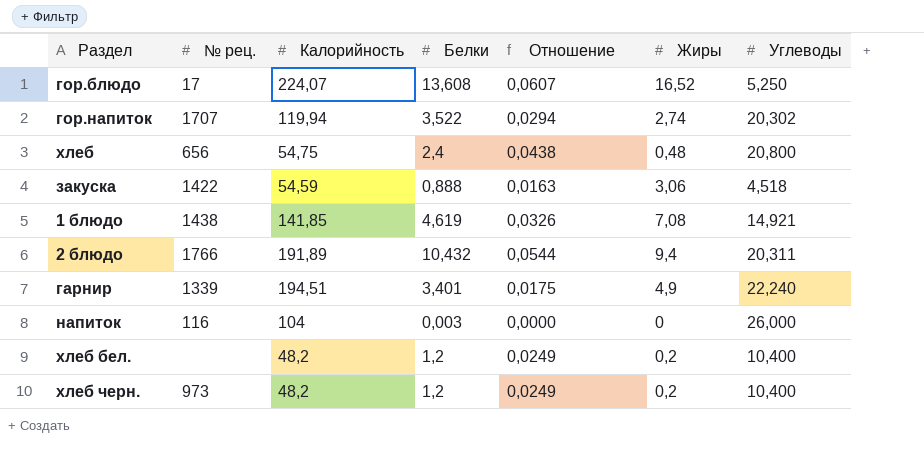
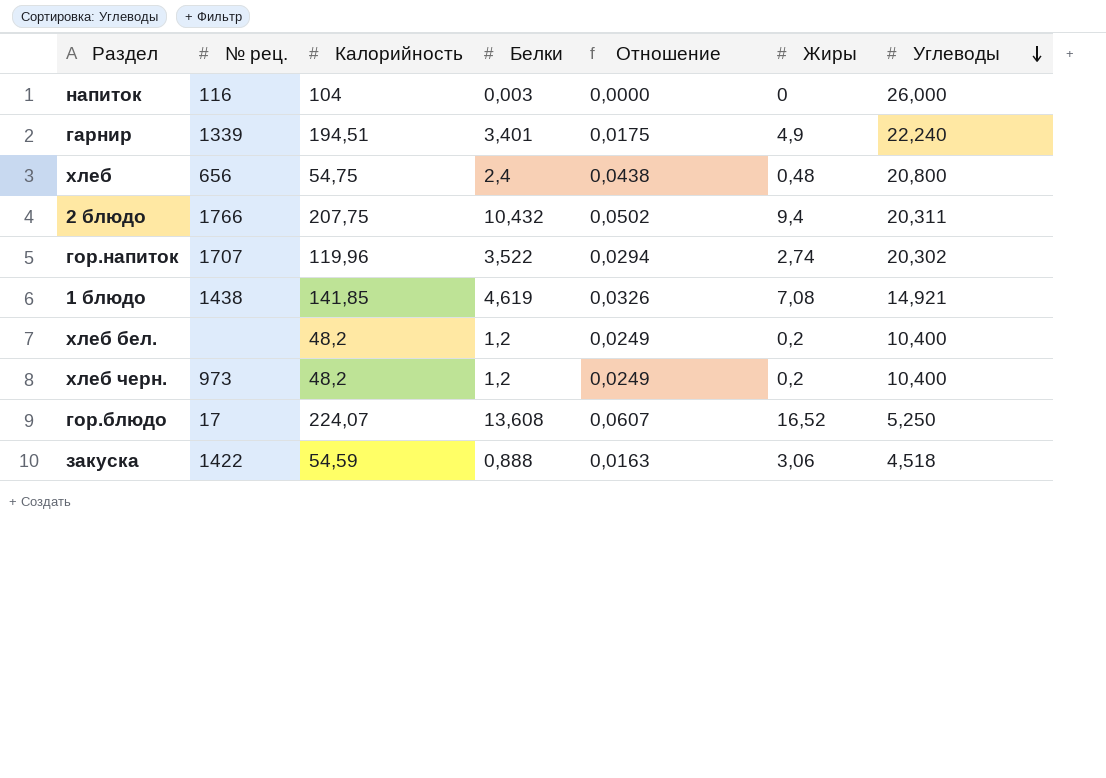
row order: none -> Углеводы descending
2 блюдо | Калорийность: 191,89 -> 207,75
2 блюдо | Отношение: 0,0544 -> 0,0502
гор.напиток | Калорийность: 119,94 -> 119,96

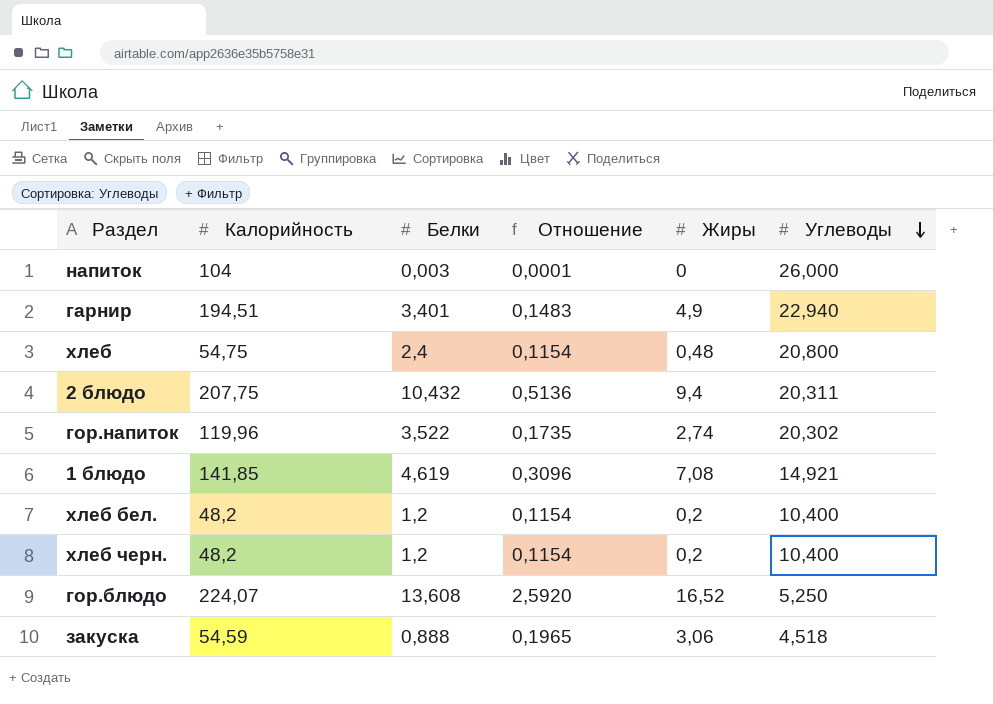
column № рец. | position: 2 -> none
column Отношение | formula: [Белки] / [Калорийность] -> [Белки] / [Углеводы]
гарнир | Углеводы: 22,240 -> 22,940

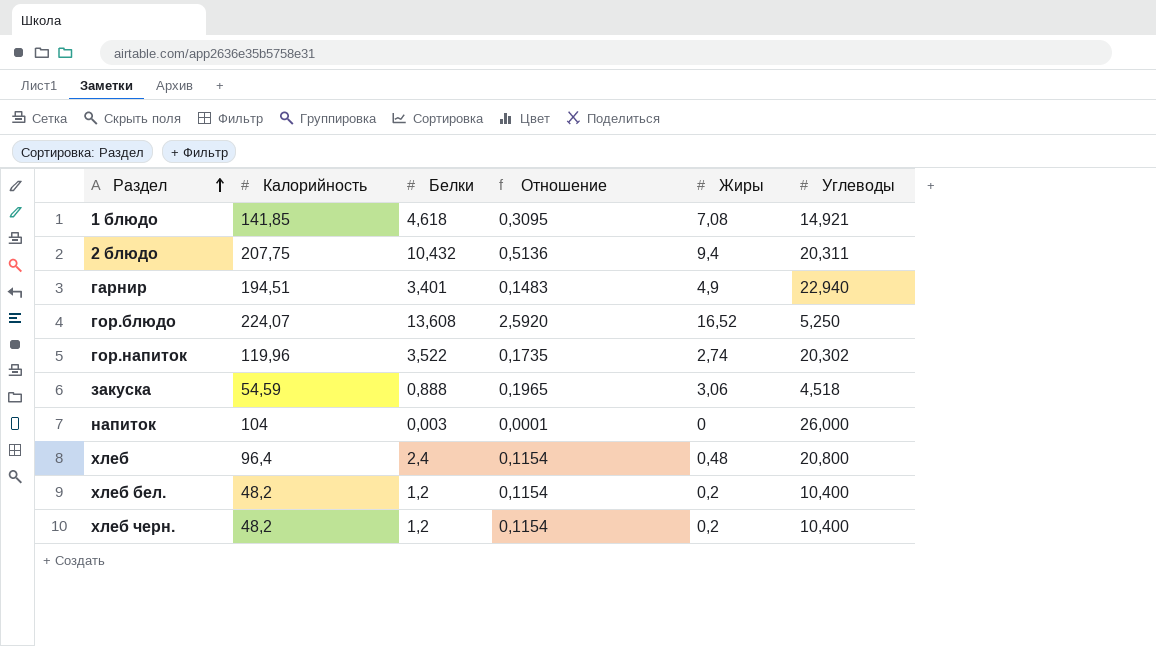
row order: Углеводы descending -> Раздел ascending
1 блюдо | Белки: 4,619 -> 4,618
1 блюдо | Отношение: 0,3096 -> 0,3095
хлеб | Калорийность: 54,75 -> 96,4

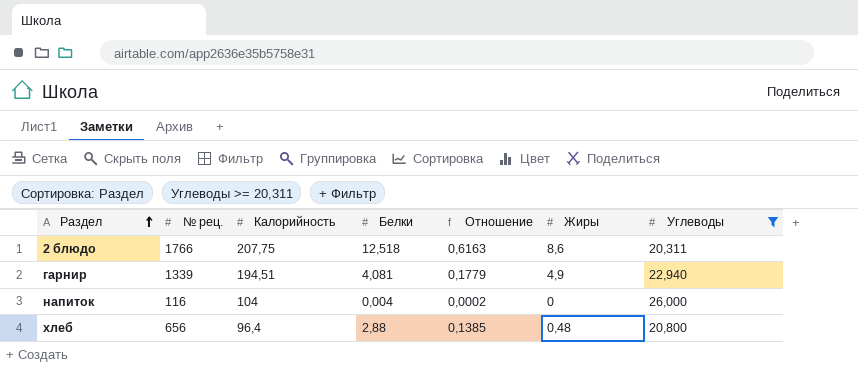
filter: none -> Углеводы >= 20,311
column № рец. | position: none -> 2
2 блюдо | Белки: 10,432 -> 12,518
2 блюдо | Отношение: 0,5136 -> 0,6163
2 блюдо | Жиры: 9,4 -> 8,6
гарнир | Белки: 3,401 -> 4,081
гарнир | Отношение: 0,1483 -> 0,1779
напиток | Белки: 0,003 -> 0,004
напиток | Отношение: 0,0001 -> 0,0002
хлеб | Белки: 2,4 -> 2,88
хлеб | Отношение: 0,1154 -> 0,1385

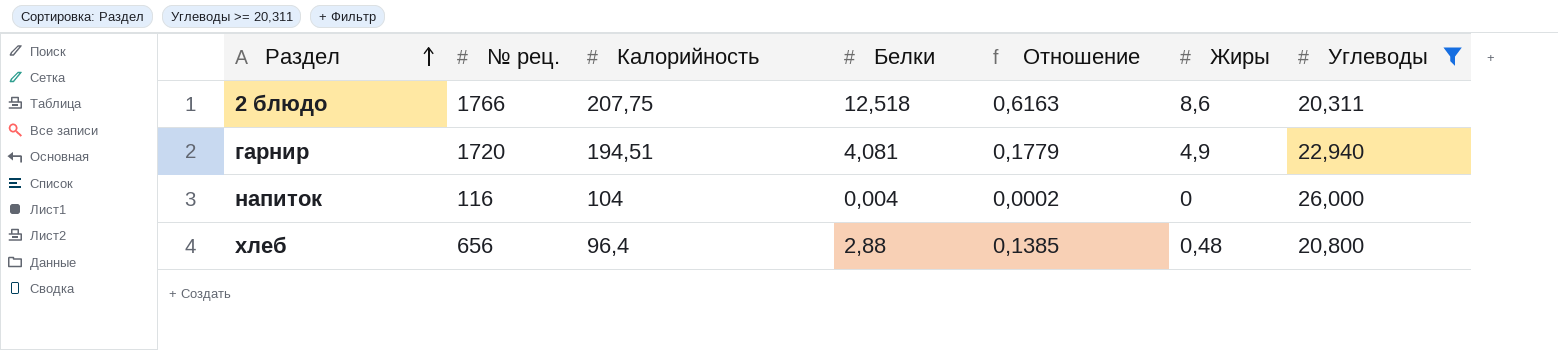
гарнир | № рец.: 1339 -> 1720

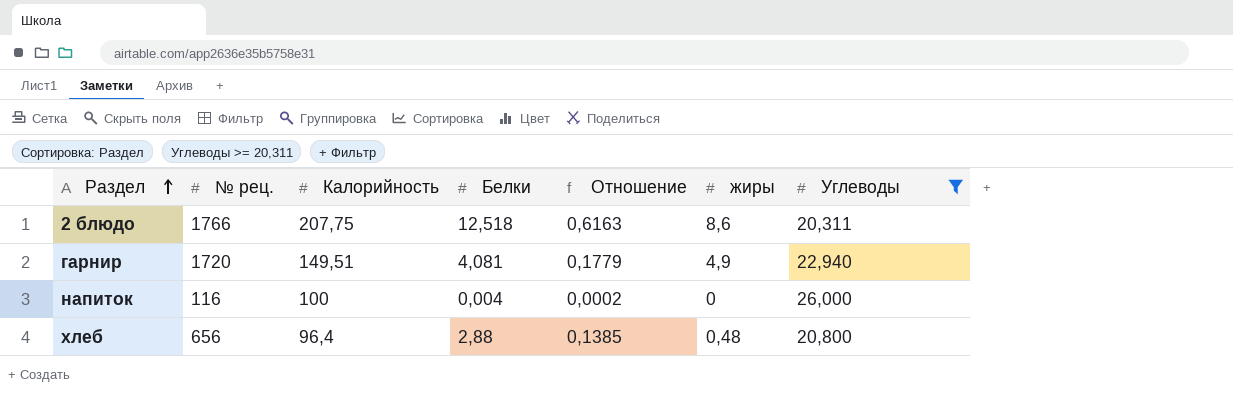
column name: Жиры -> жиры
гарнир | Калорийность: 194,51 -> 149,51
напиток | Калорийность: 104 -> 100

